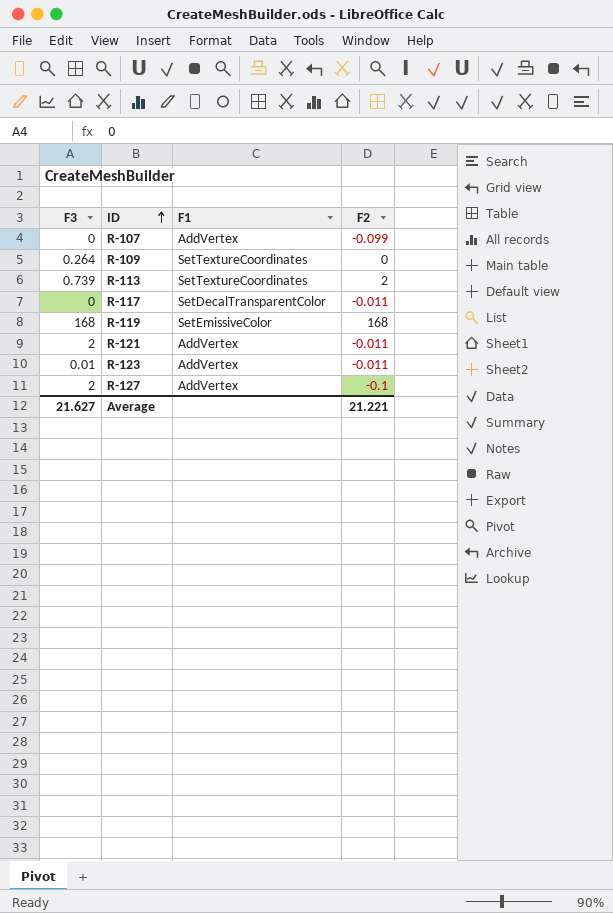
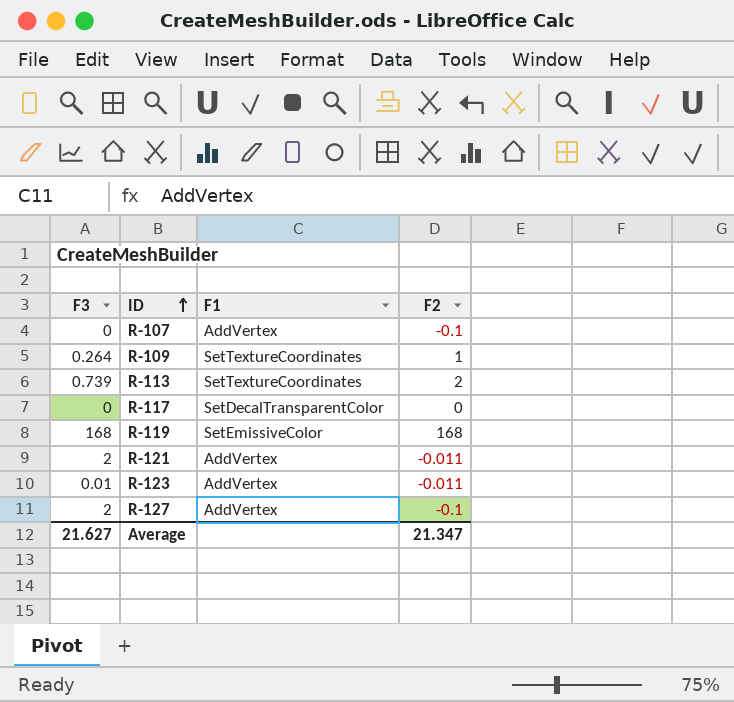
R-107 | F2: -0.099 -> -0.1
R-109 | F2: 0 -> 1
R-117 | F2: -0.011 -> 0
Average | F2: 21.221 -> 21.347

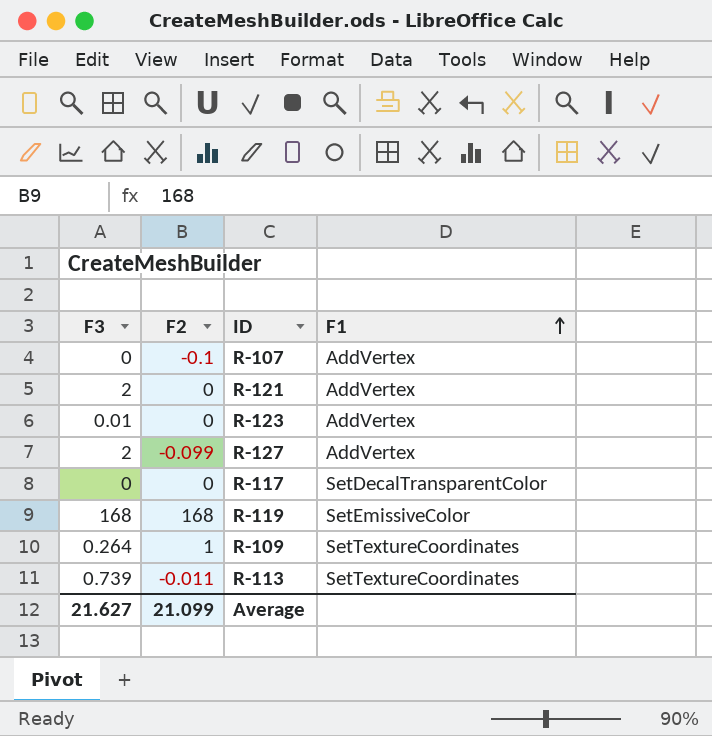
row order: ID ascending -> F1 ascending
column F2 | position: 4 -> 2
R-121 | F2: -0.011 -> 0
R-123 | F2: -0.011 -> 0
R-127 | F2: -0.1 -> -0.099
R-113 | F2: 2 -> -0.011
Average | F2: 21.347 -> 21.099

